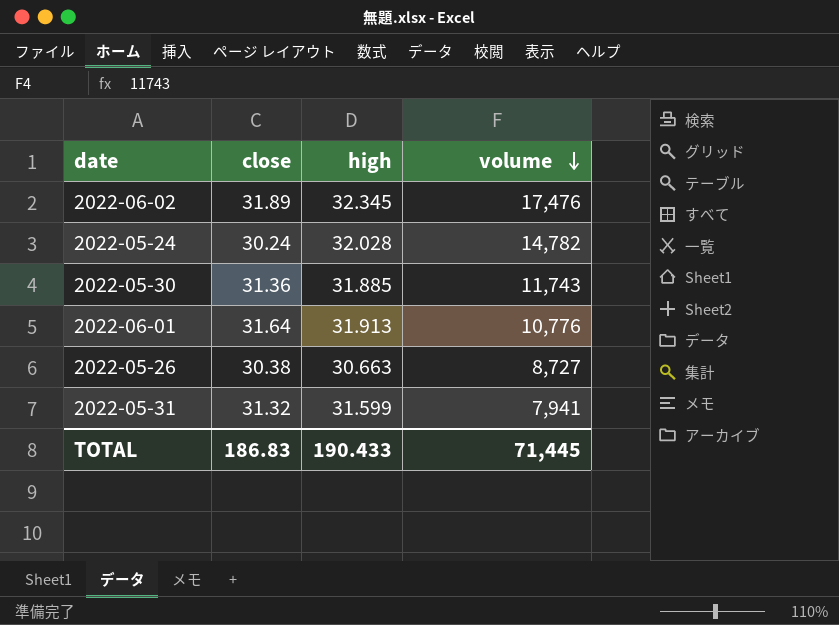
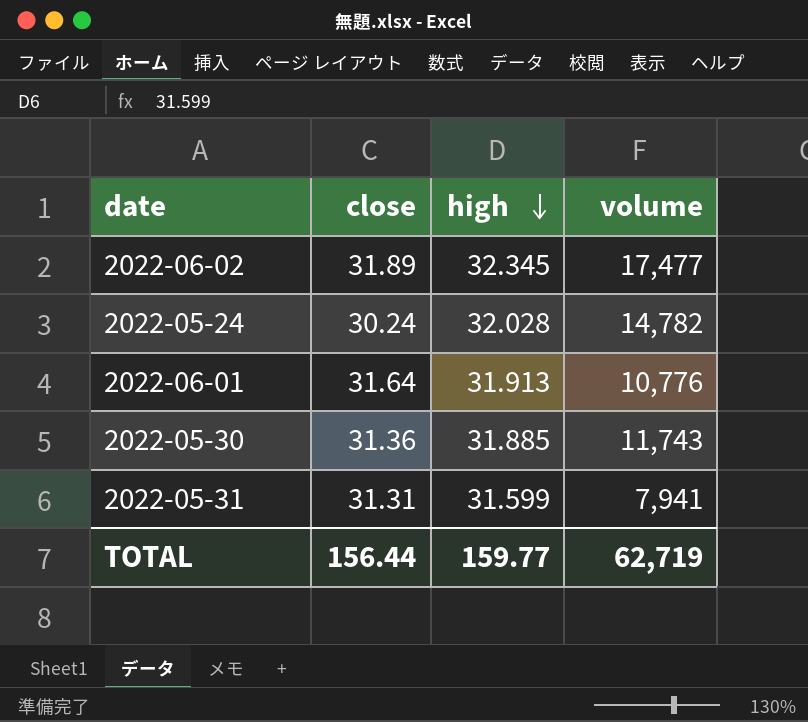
row order: volume descending -> high descending
row 2022-05-26: 30.38 | 30.663 | 8,727 -> none
2022-06-02 | volume: 17,476 -> 17,477
2022-05-31 | close: 31.32 -> 31.31
TOTAL | close: 186.83 -> 156.44
TOTAL | high: 190.433 -> 159.77
TOTAL | volume: 71,445 -> 62,719

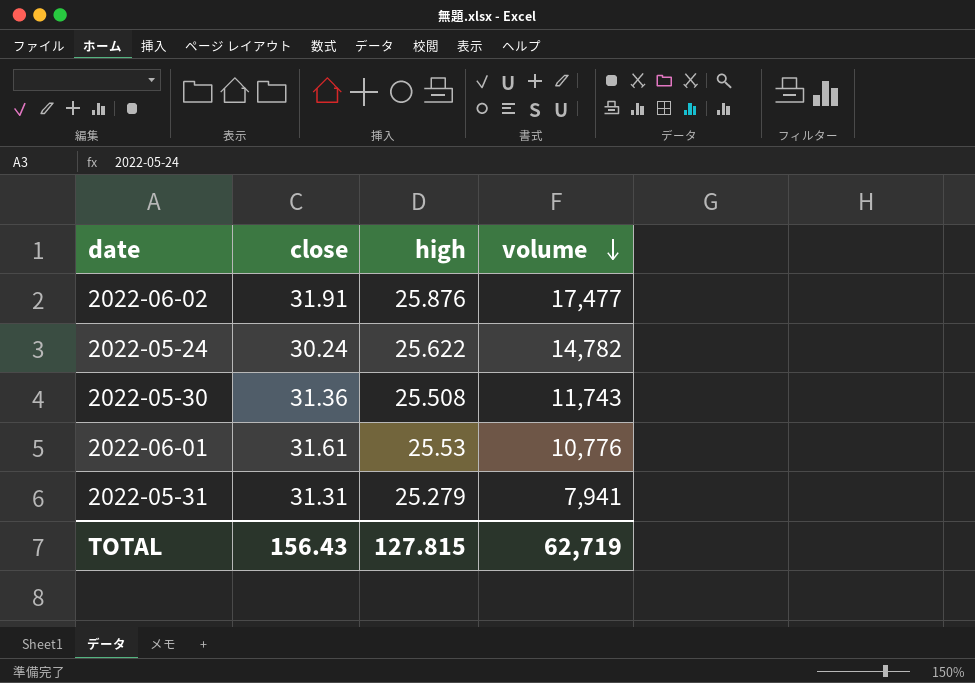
row order: high descending -> volume descending
2022-06-02 | close: 31.89 -> 31.91
2022-06-02 | high: 32.345 -> 25.876
2022-05-24 | high: 32.028 -> 25.622
2022-05-30 | high: 31.885 -> 25.508
2022-06-01 | close: 31.64 -> 31.61
2022-06-01 | high: 31.913 -> 25.53
2022-05-31 | high: 31.599 -> 25.279
TOTAL | close: 156.44 -> 156.43
TOTAL | high: 159.77 -> 127.815

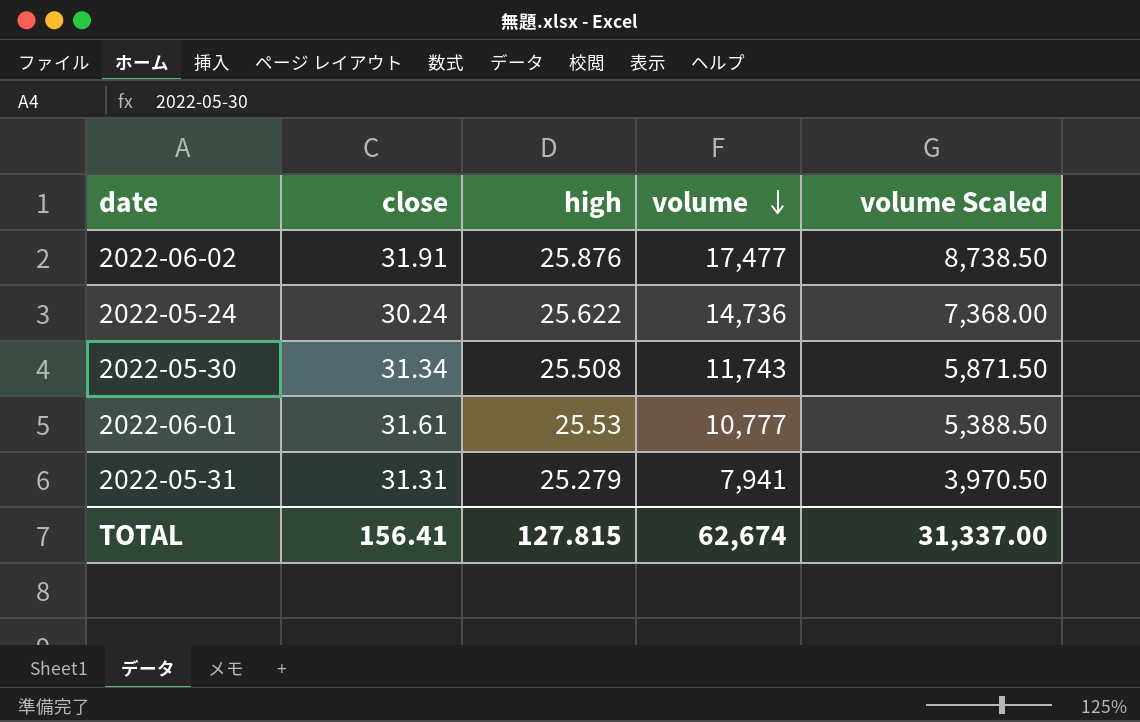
column volume Scaled | formula: none -> [volume] * 0.5
2022-05-24 | volume: 14,782 -> 14,736
2022-05-30 | close: 31.36 -> 31.34
2022-06-01 | volume: 10,776 -> 10,777
TOTAL | close: 156.43 -> 156.41
TOTAL | volume: 62,719 -> 62,674

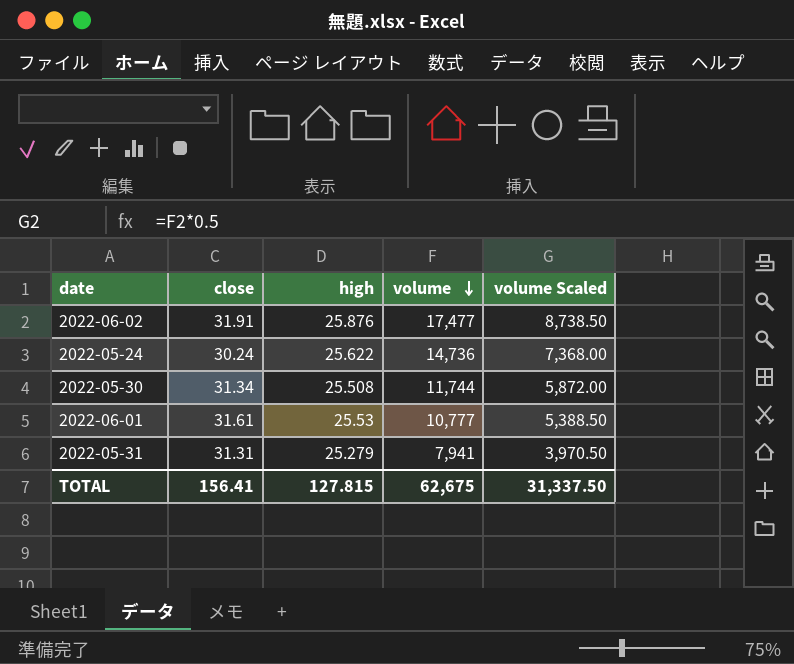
2022-05-30 | volume: 11,743 -> 11,744
2022-05-30 | volume Scaled: 5,871.50 -> 5,872.00
TOTAL | volume: 62,674 -> 62,675
TOTAL | volume Scaled: 31,337.00 -> 31,337.50

